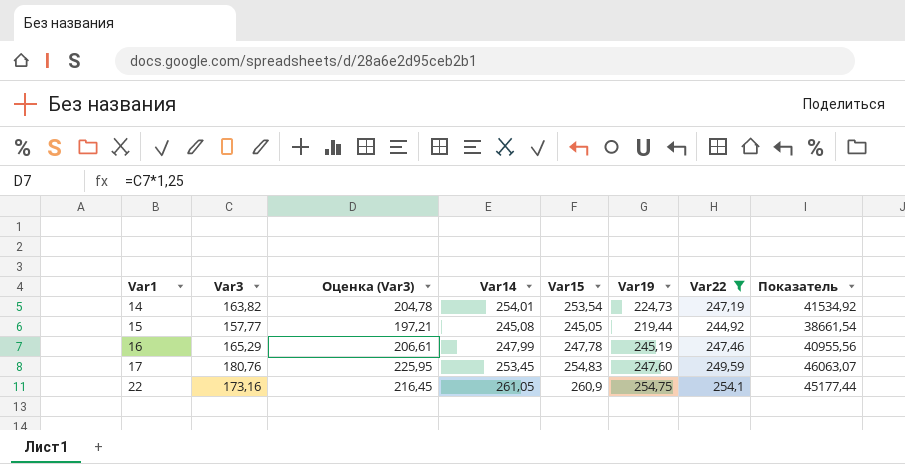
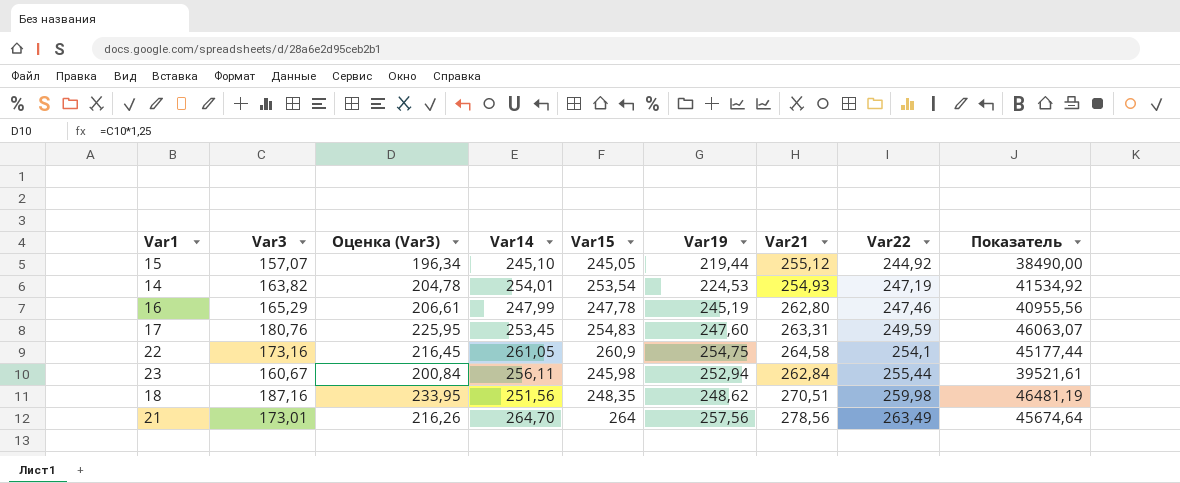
filter: Var22 <= 254,1 -> none
row order: Var1 ascending -> Var22 ascending
column Var21 | position: none -> 7
15 | Var3: 157,77 -> 157,07
15 | Оценка (Var3): 197,21 -> 196,34
15 | Var14: 245,08 -> 245,10
15 | Показатель: 38661,54 -> 38490,00
14 | Var19: 224,73 -> 224,53

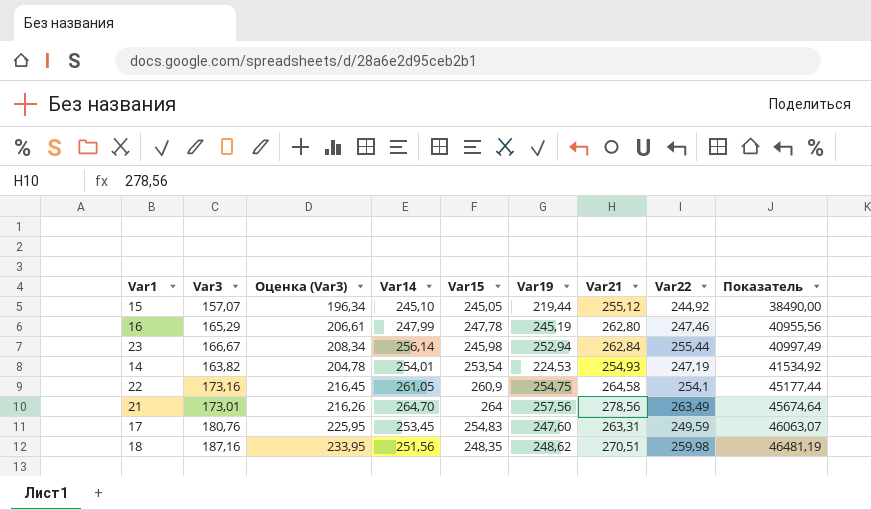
row order: Var22 ascending -> Показатель ascending
23 | Var3: 160,67 -> 166,67
23 | Оценка (Var3): 200,84 -> 208,34
23 | Var14: 256,11 -> 256,14
23 | Показатель: 39521,61 -> 40997,49

